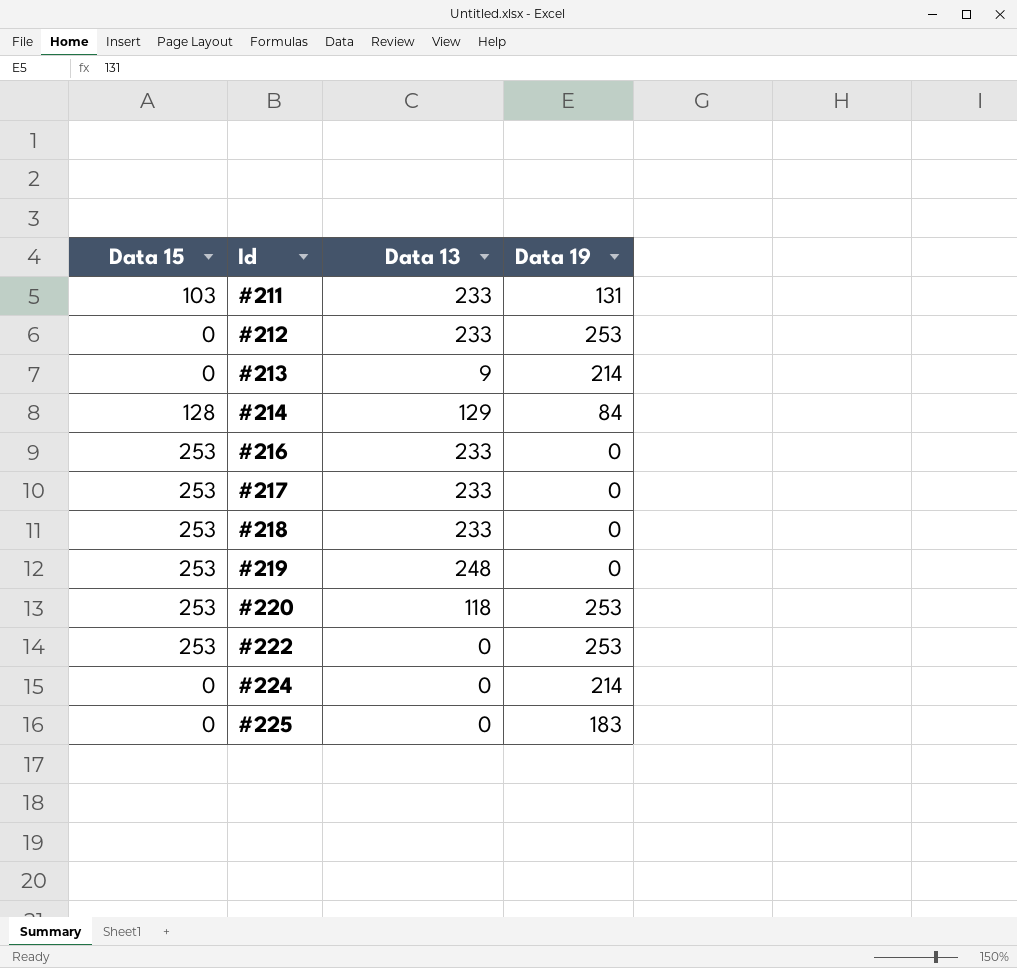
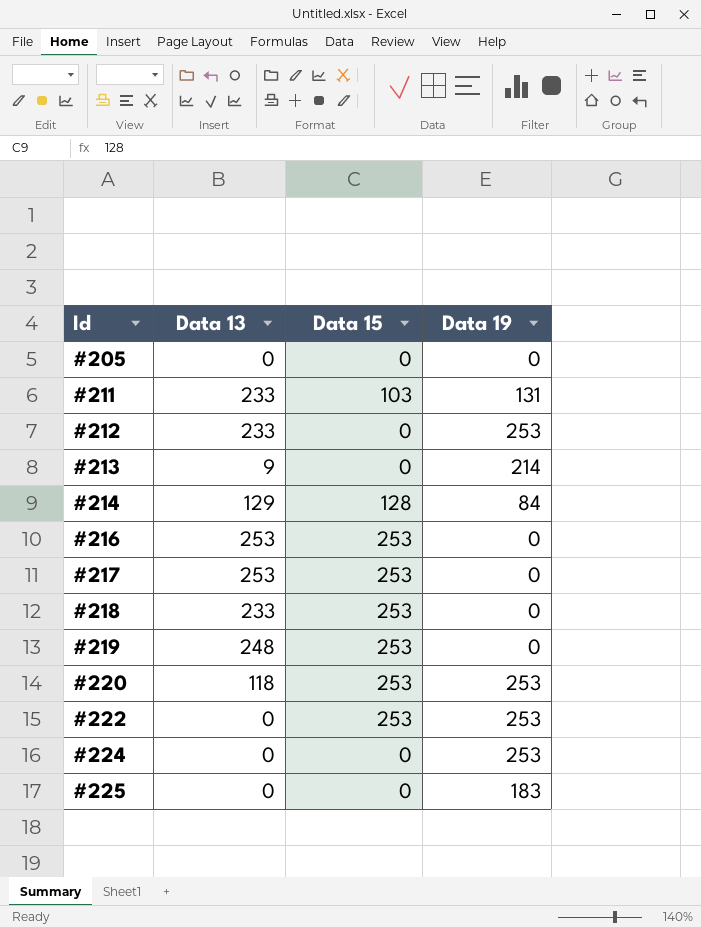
column Data 15 | position: 1 -> 3
row #205: none -> 0 | 0 | 0
#216 | Data 13: 233 -> 253
#217 | Data 13: 233 -> 253
#224 | Data 19: 214 -> 253

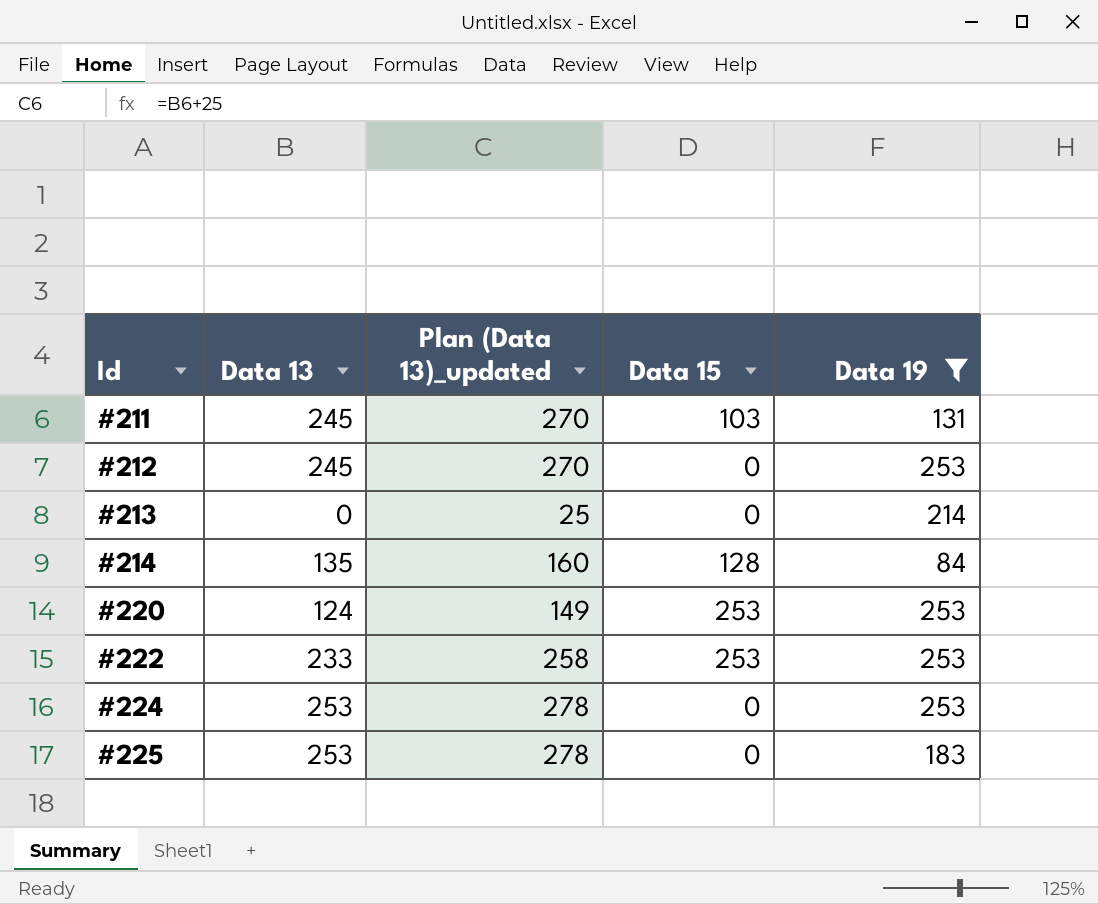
filter: none -> Data 19 != 0
column Plan (Data 13)_updated | formula: none -> [Data 13] + 25
#211 | Data 13: 233 -> 245
#212 | Data 13: 233 -> 245
#213 | Data 13: 9 -> 0
#214 | Data 13: 129 -> 135
#220 | Data 13: 118 -> 124
#222 | Data 13: 0 -> 233
#224 | Data 13: 0 -> 253
#225 | Data 13: 0 -> 253

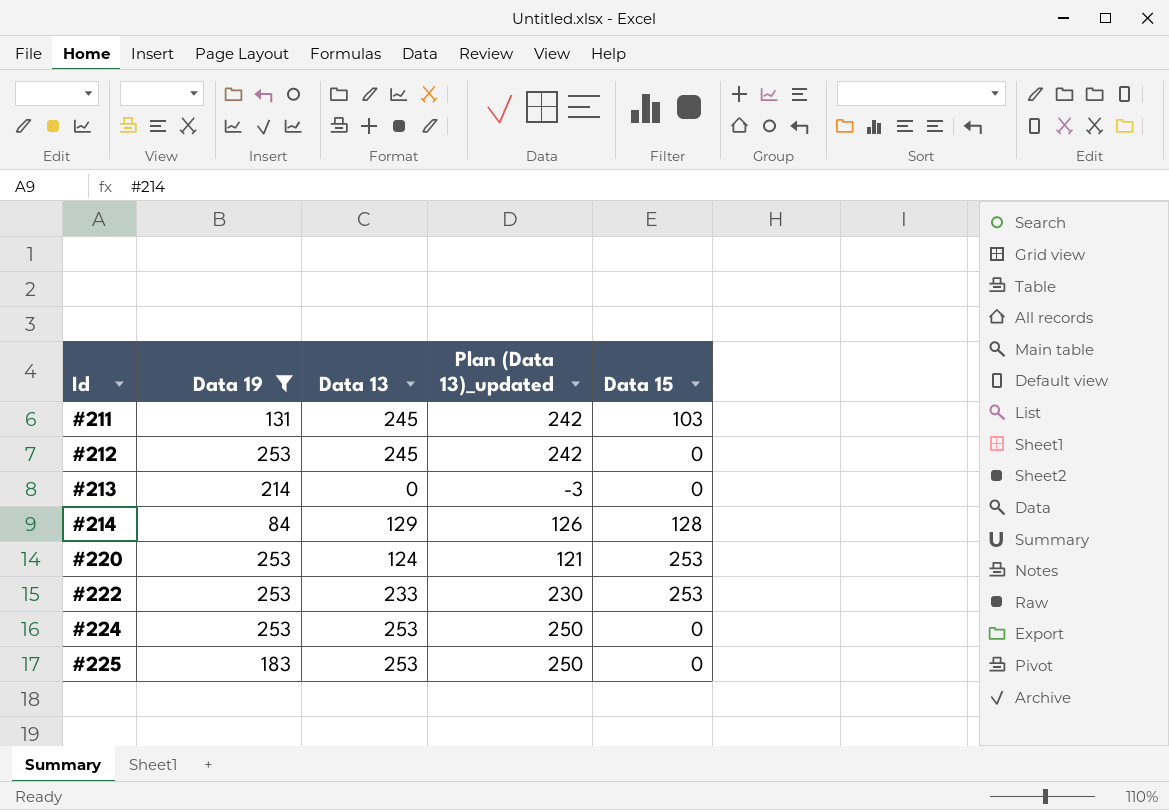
column Data 19 | position: 5 -> 2
column Plan (Data 13)_updated | formula: [Data 13] + 25 -> [Data 13] - 3
#214 | Data 13: 135 -> 129

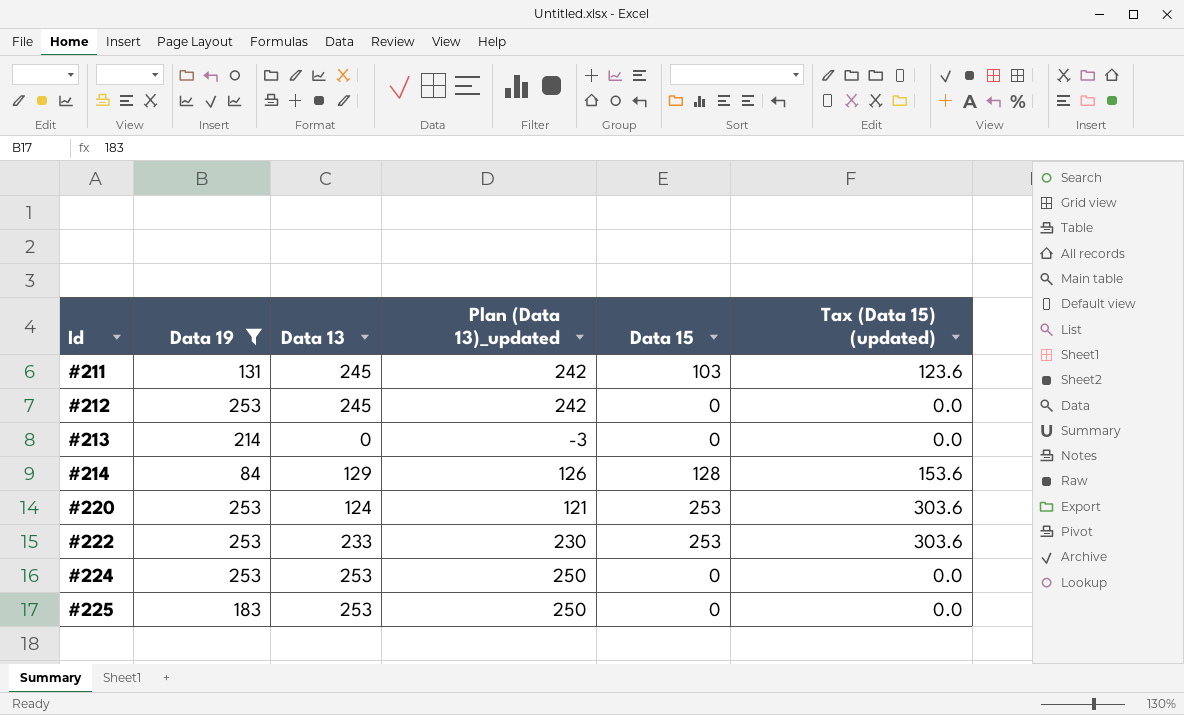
column Tax (Data 15) (updated) | formula: none -> [Data 15] * 1.2

